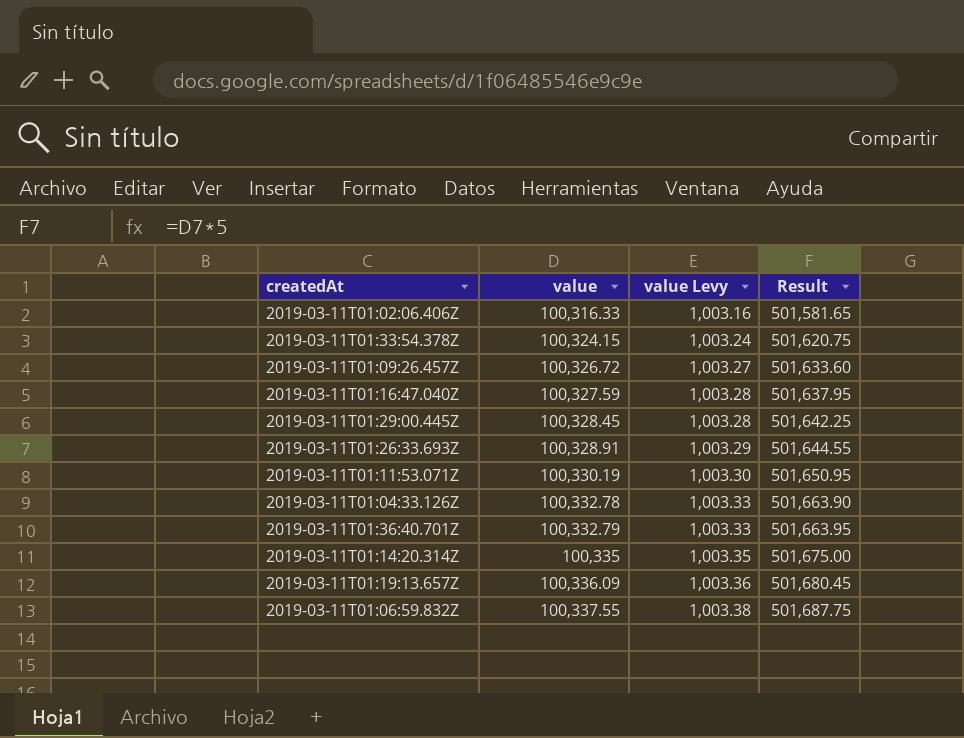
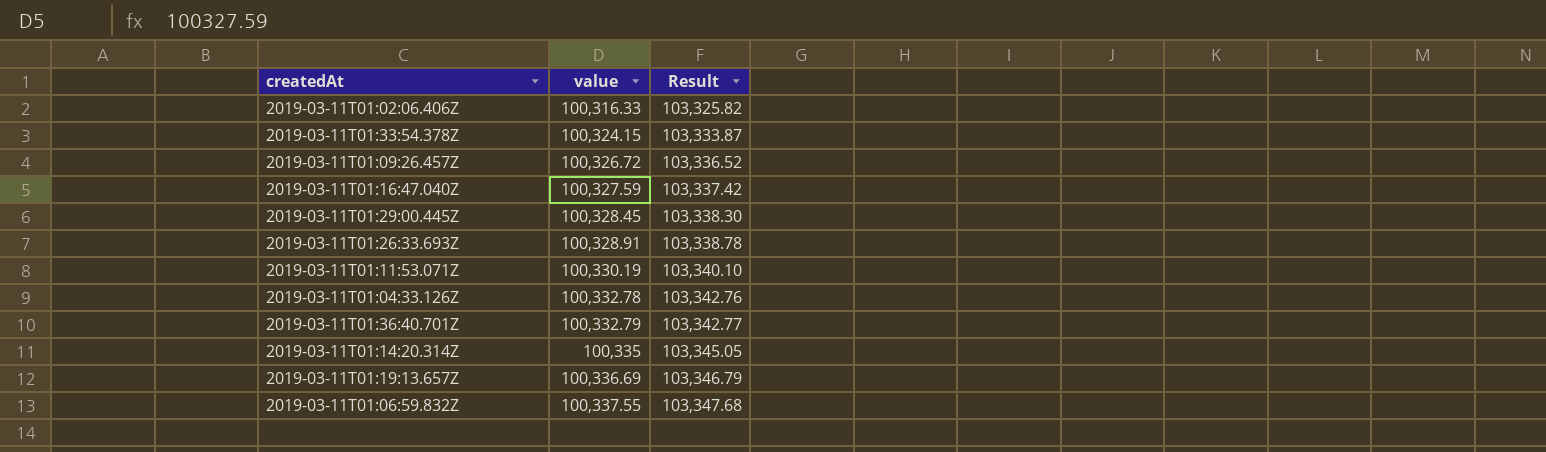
column value Levy | formula: [value] * 0.01 -> none
column Result | formula: [value] * 5 -> [value] * 1.03
2019-03-11T01:19:13.657Z | value: 100,336.09 -> 100,336.69

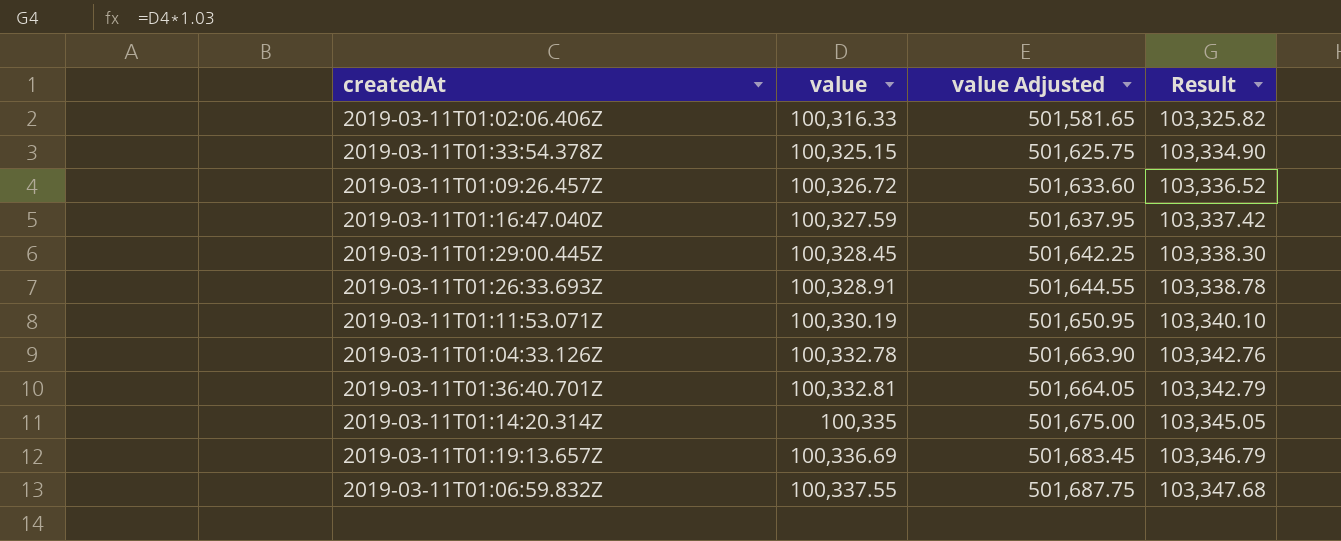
column value Adjusted | formula: none -> [value] * 5
2019-03-11T01:33:54.378Z | value: 100,324.15 -> 100,325.15
2019-03-11T01:33:54.378Z | Result: 103,333.87 -> 103,334.90
2019-03-11T01:36:40.701Z | value: 100,332.79 -> 100,332.81
2019-03-11T01:36:40.701Z | Result: 103,342.77 -> 103,342.79

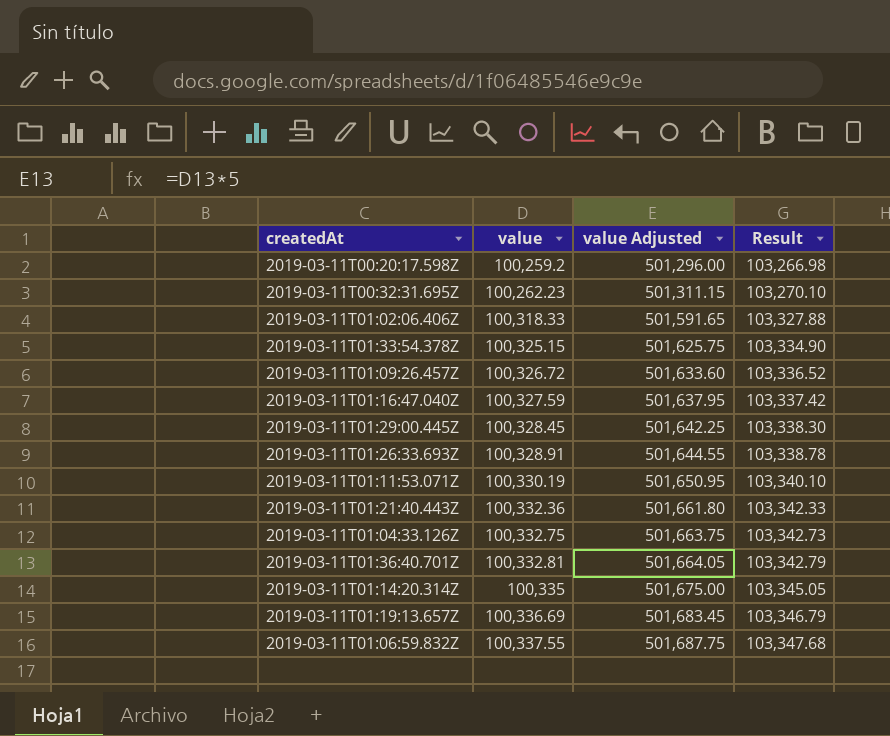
row 2019-03-11T00:20:17.598Z: none -> 100,259.2 | 501,296.00 | 103,266.98
row 2019-03-11T00:32:31.695Z: none -> 100,262.23 | 501,311.15 | 103,270.10
2019-03-11T01:02:06.406Z | value: 100,316.33 -> 100,318.33
2019-03-11T01:02:06.406Z | value Adjusted: 501,581.65 -> 501,591.65
2019-03-11T01:02:06.406Z | Result: 103,325.82 -> 103,327.88
row 2019-03-11T01:21:40.443Z: none -> 100,332.36 | 501,661.80 | 103,342.33
2019-03-11T01:04:33.126Z | value: 100,332.78 -> 100,332.75
2019-03-11T01:04:33.126Z | value Adjusted: 501,663.90 -> 501,663.75
2019-03-11T01:04:33.126Z | Result: 103,342.76 -> 103,342.73

